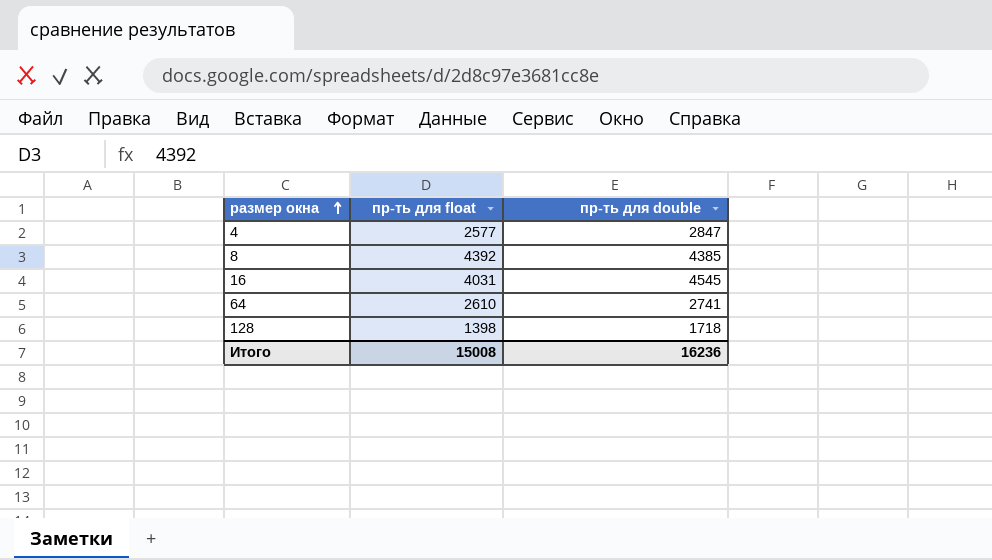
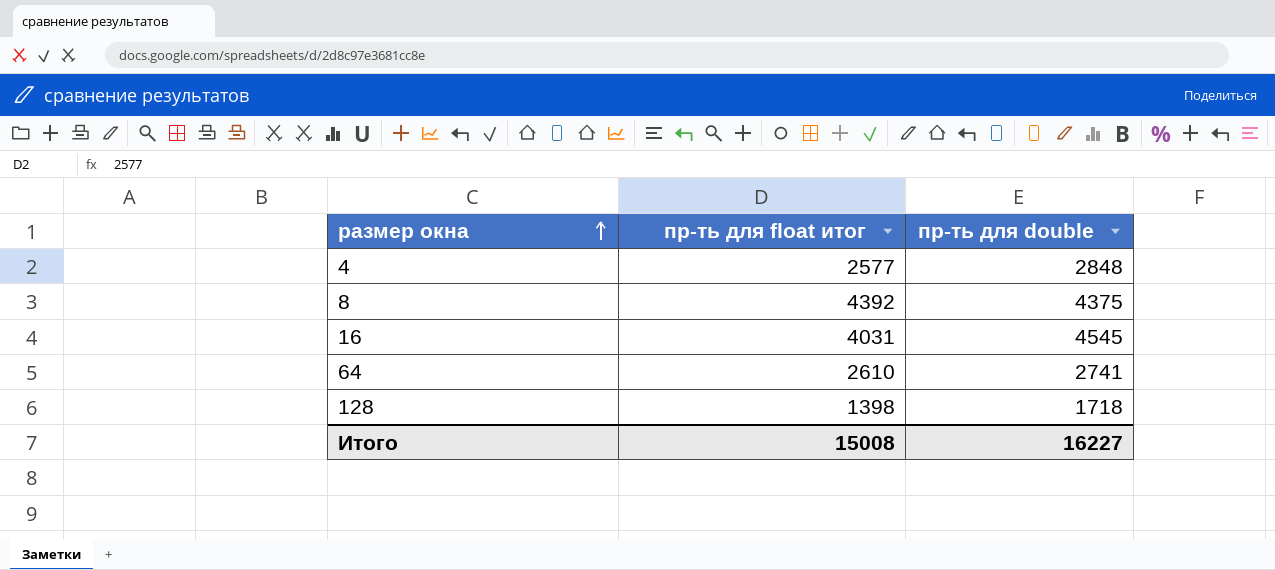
column name: пр-ть для float -> пр-ть для float итог
4 | пр-ть для double: 2847 -> 2848
8 | пр-ть для double: 4385 -> 4375
Итого | пр-ть для double: 16236 -> 16227

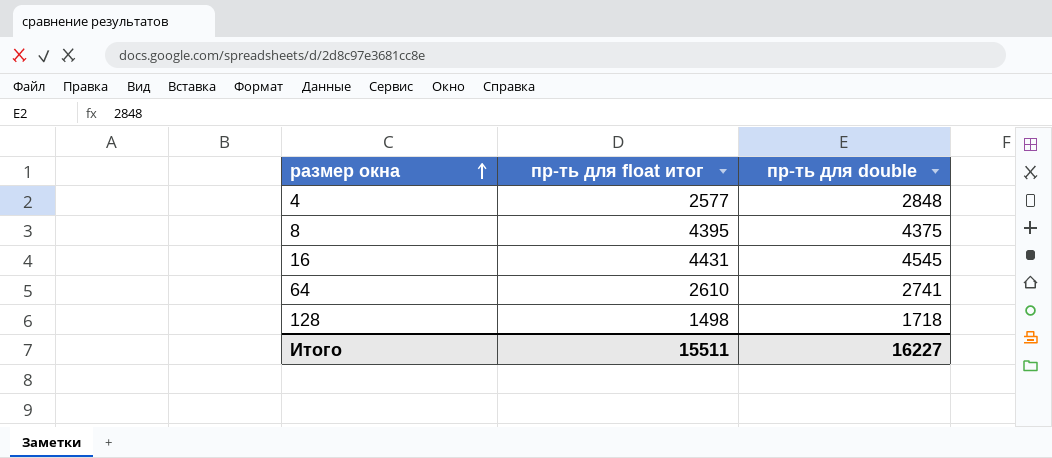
8 | пр-ть для float итог: 4392 -> 4395
16 | пр-ть для float итог: 4031 -> 4431
128 | пр-ть для float итог: 1398 -> 1498
Итого | пр-ть для float итог: 15008 -> 15511

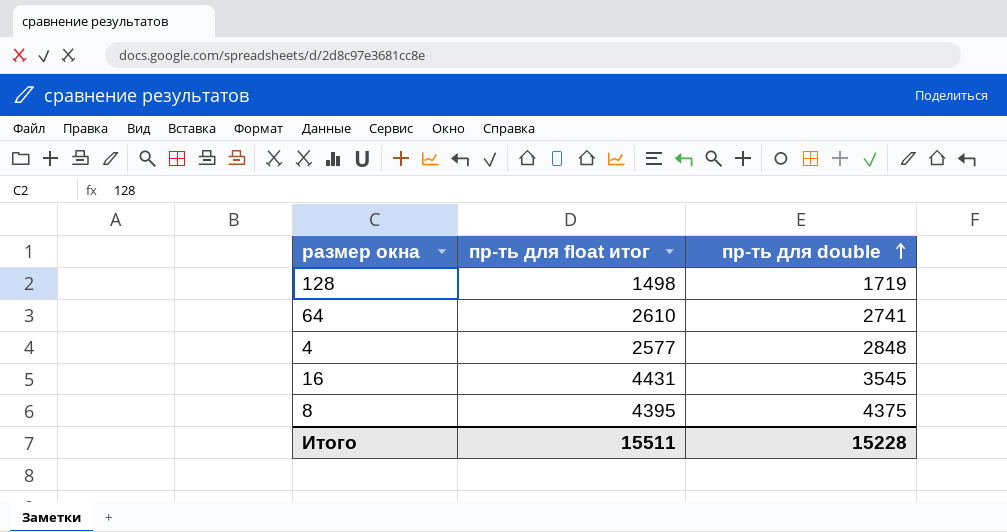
row order: размер окна ascending -> пр-ть для double ascending
128 | пр-ть для double: 1718 -> 1719
16 | пр-ть для double: 4545 -> 3545
Итого | пр-ть для double: 16227 -> 15228

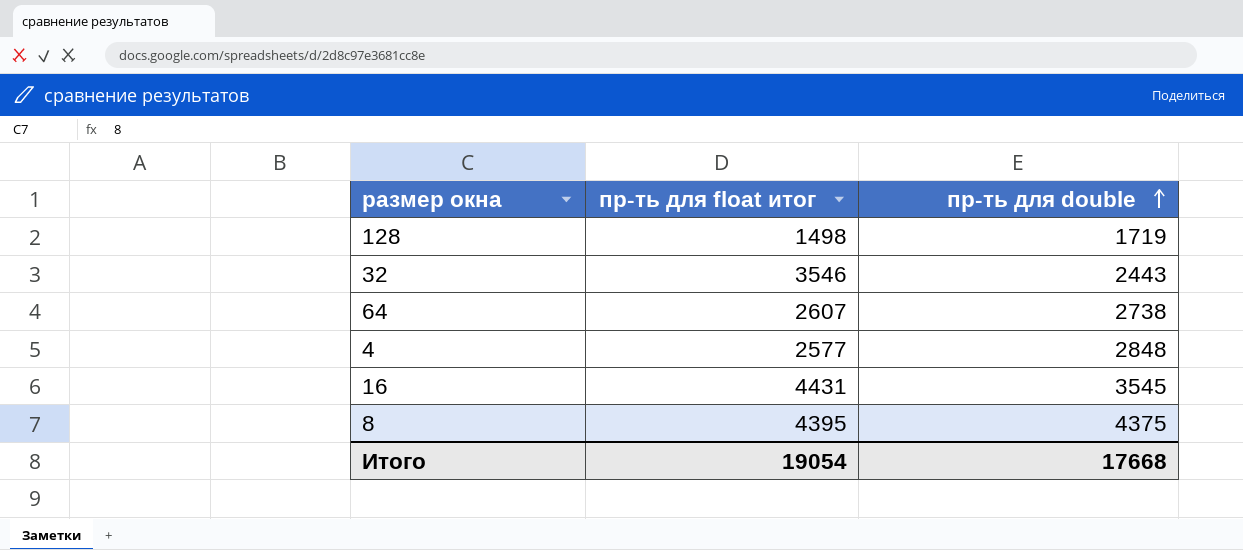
row 32: none -> 3546 | 2443
64 | пр-ть для float итог: 2610 -> 2607
64 | пр-ть для double: 2741 -> 2738
Итого | пр-ть для float итог: 15511 -> 19054
Итого | пр-ть для double: 15228 -> 17668

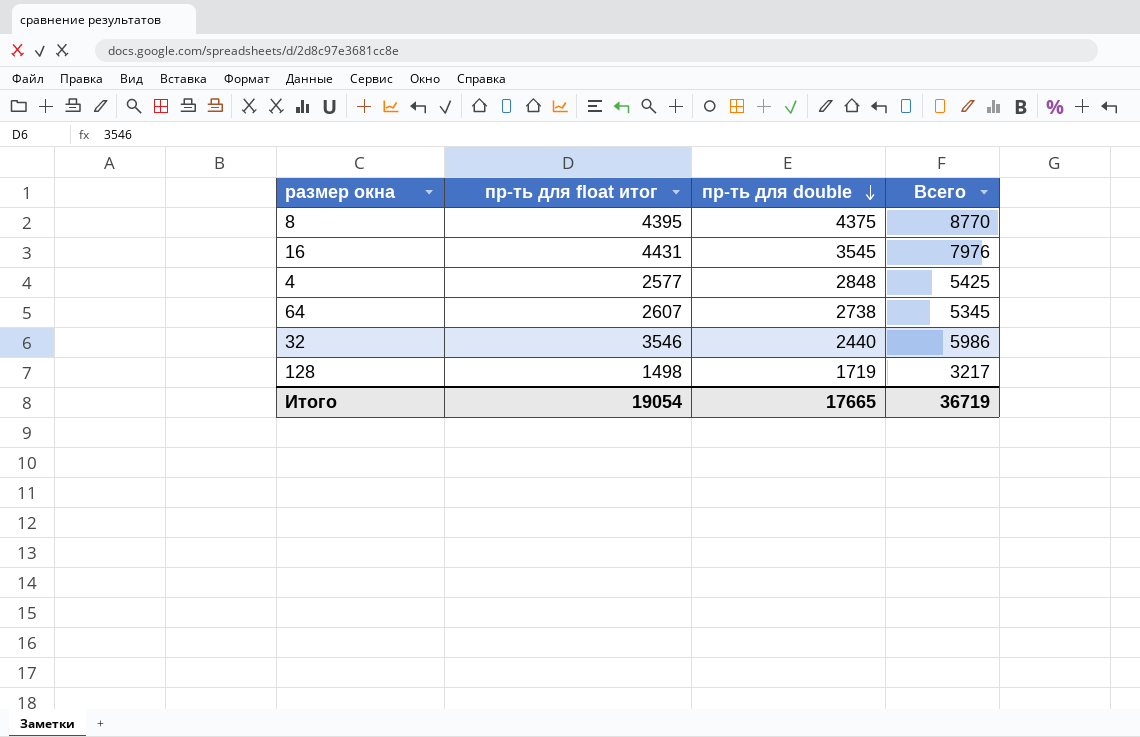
row order: пр-ть для double ascending -> пр-ть для double descending
column Всего | formula: none -> [пр-ть для float итог] + [пр-ть для double]
32 | пр-ть для double: 2443 -> 2440
Итого | пр-ть для double: 17668 -> 17665

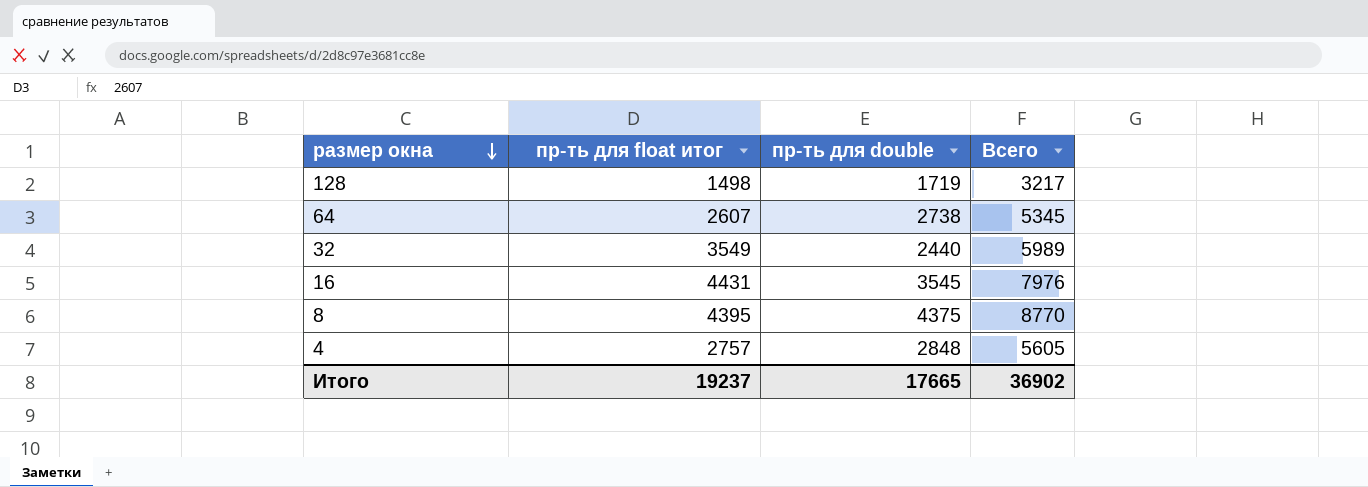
row order: пр-ть для double descending -> размер окна descending
32 | пр-ть для float итог: 3546 -> 3549
32 | Всего: 5986 -> 5989
4 | пр-ть для float итог: 2577 -> 2757
4 | Всего: 5425 -> 5605
Итого | пр-ть для float итог: 19054 -> 19237
Итого | Всего: 36719 -> 36902

